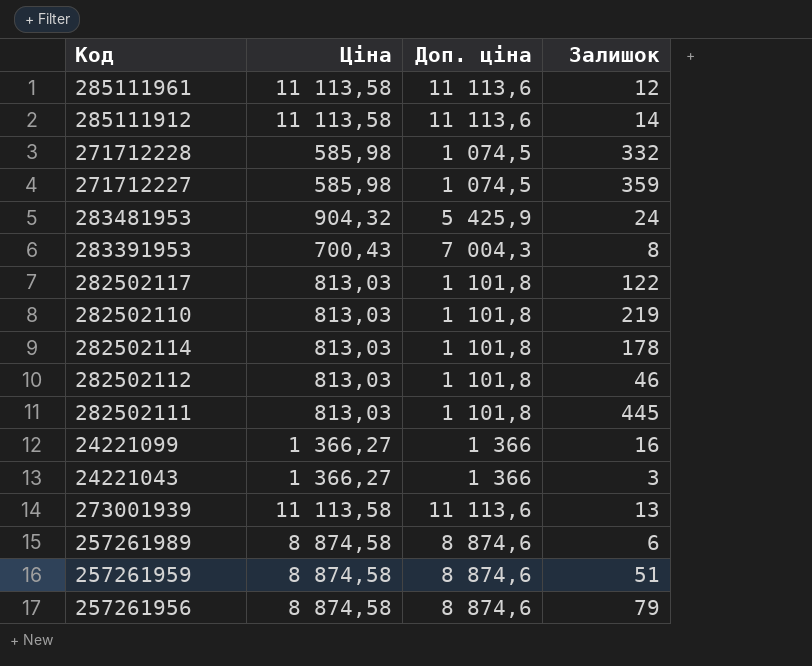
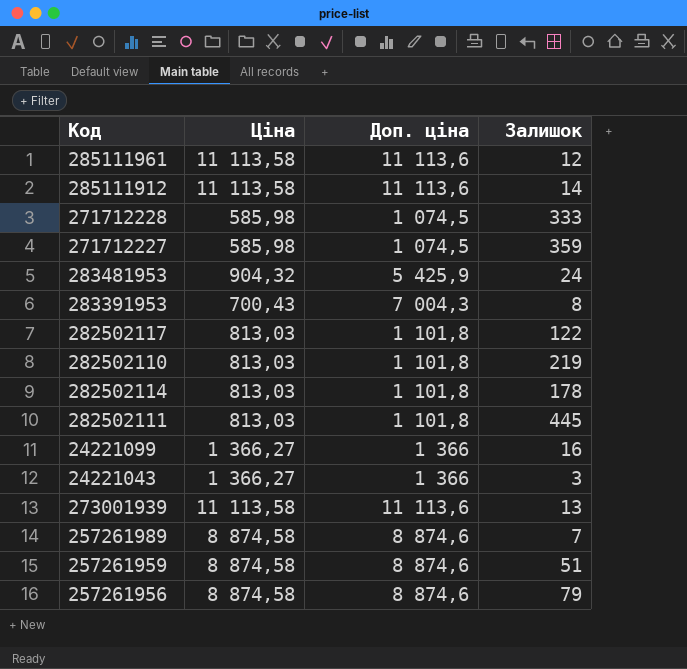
row 282502112: 813,03 | 1 101,8 | 46 -> none
271712228 | Залишок: 332 -> 333
257261989 | Залишок: 6 -> 7

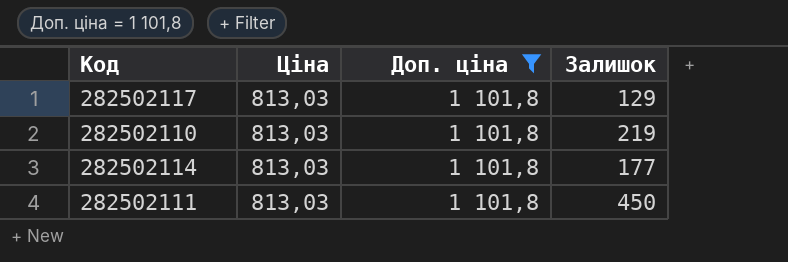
filter: none -> Доп. ціна = 1 101,8
282502117 | Залишок: 122 -> 129
282502114 | Залишок: 178 -> 177
282502111 | Залишок: 445 -> 450

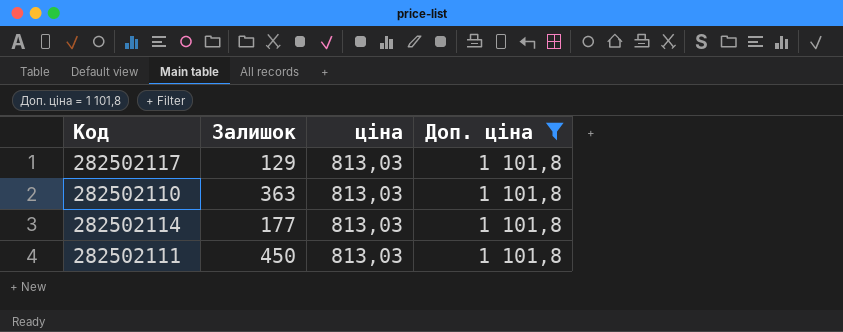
column Залишок | position: 4 -> 2
column name: Ціна -> ціна
282502110 | Залишок: 219 -> 363

